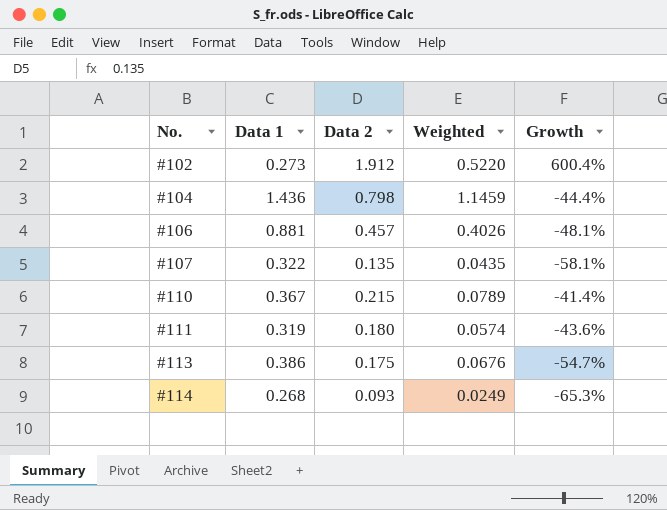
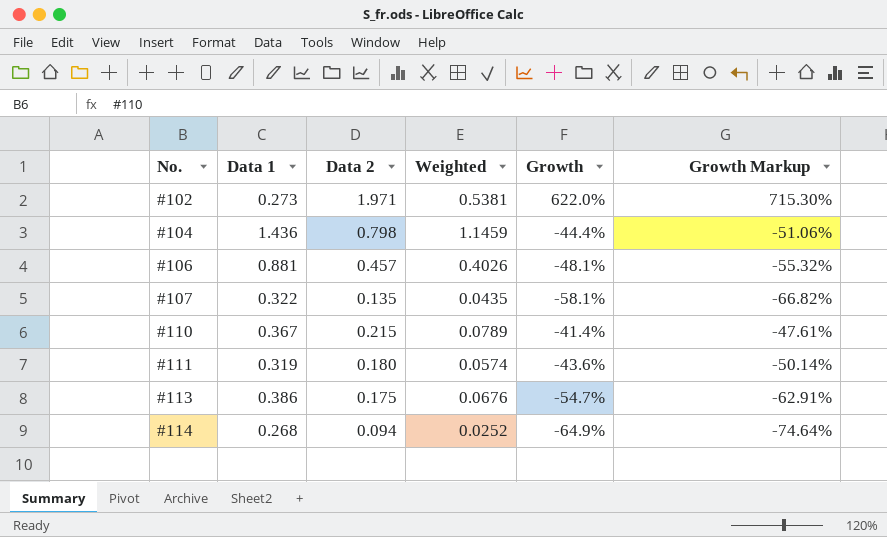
column Growth Markup | formula: none -> [Growth] * 1.15
#102 | Data 2: 1.912 -> 1.971
#102 | Weighted: 0.5220 -> 0.5381
#102 | Growth: 600.4% -> 622.0%
#114 | Data 2: 0.093 -> 0.094
#114 | Weighted: 0.0249 -> 0.0252
#114 | Growth: -65.3% -> -64.9%

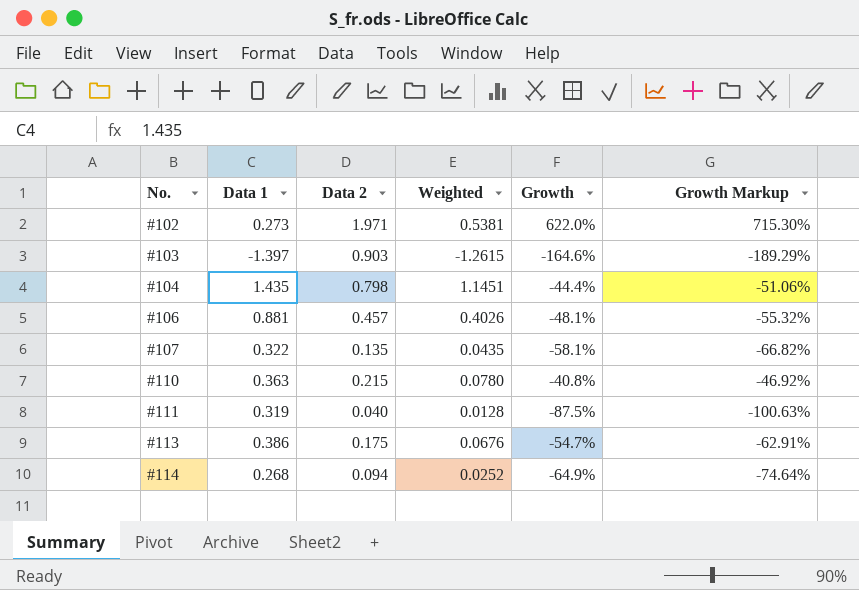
row #103: none -> -1.397 | 0.903 | -1.2615 | -164.6% | -189.29%
#104 | Data 1: 1.436 -> 1.435
#104 | Weighted: 1.1459 -> 1.1451
#110 | Data 1: 0.367 -> 0.363
#110 | Weighted: 0.0789 -> 0.0780
#110 | Growth: -41.4% -> -40.8%
#110 | Growth Markup: -47.61% -> -46.92%
#111 | Data 2: 0.180 -> 0.040
#111 | Weighted: 0.0574 -> 0.0128
#111 | Growth: -43.6% -> -87.5%
#111 | Growth Markup: -50.14% -> -100.63%

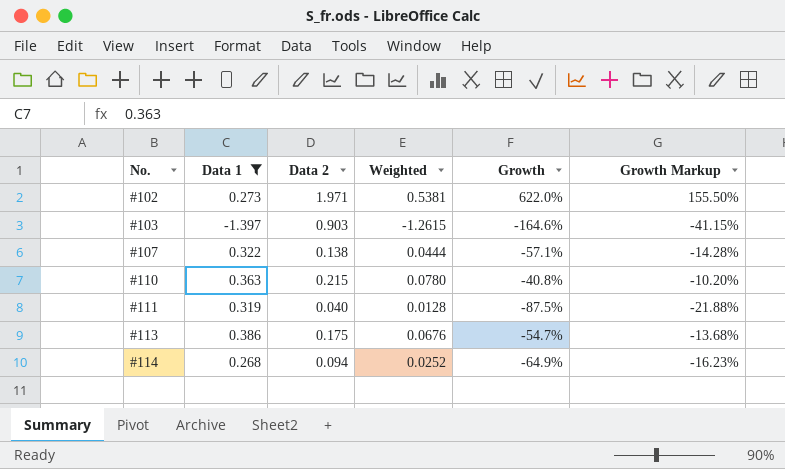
filter: none -> Data 1 <= 0.386
column Growth Markup | formula: [Growth] * 1.15 -> [Growth] * 0.25
#107 | Data 2: 0.135 -> 0.138
#107 | Weighted: 0.0435 -> 0.0444
#107 | Growth: -58.1% -> -57.1%

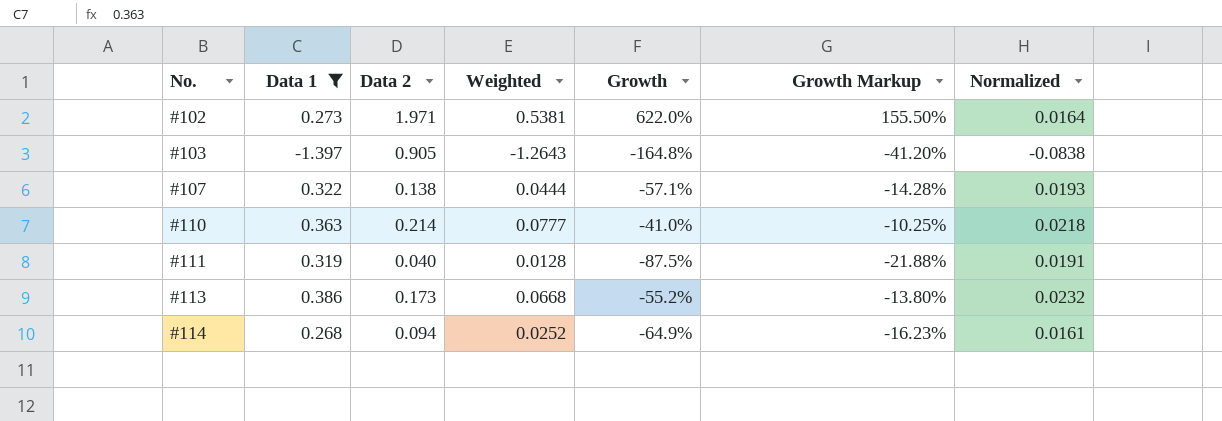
column Normalized | formula: none -> [Data 1] * 0.06
#103 | Data 2: 0.903 -> 0.905
#103 | Weighted: -1.2615 -> -1.2643
#103 | Growth: -164.6% -> -164.8%
#103 | Growth Markup: -41.15% -> -41.20%
#110 | Data 2: 0.215 -> 0.214
#110 | Weighted: 0.0780 -> 0.0777
#110 | Growth: -40.8% -> -41.0%
#110 | Growth Markup: -10.20% -> -10.25%
#113 | Data 2: 0.175 -> 0.173
#113 | Weighted: 0.0676 -> 0.0668
#113 | Growth: -54.7% -> -55.2%
#113 | Growth Markup: -13.68% -> -13.80%

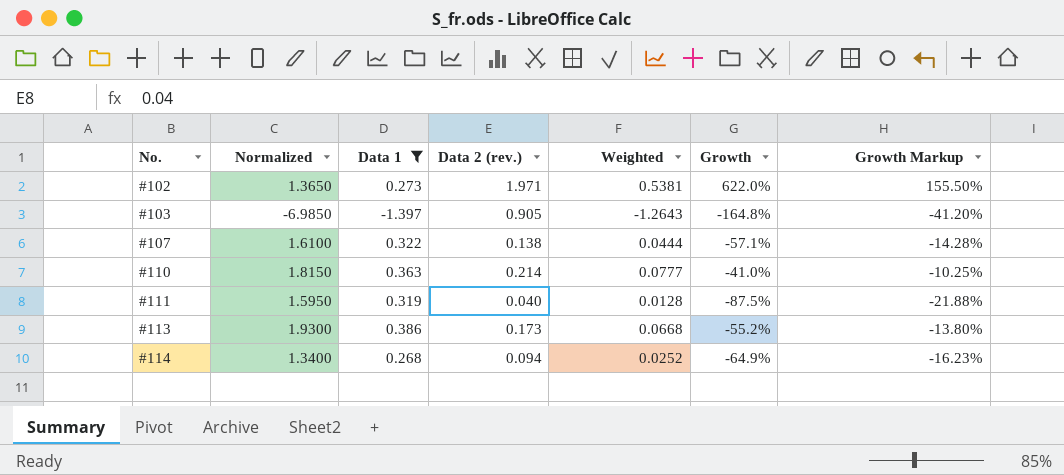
column Normalized | formula: [Data 1] * 0.06 -> [Data 1] * 5
column Normalized | position: 7 -> 2
column name: Data 2 -> Data 2 (rev.)

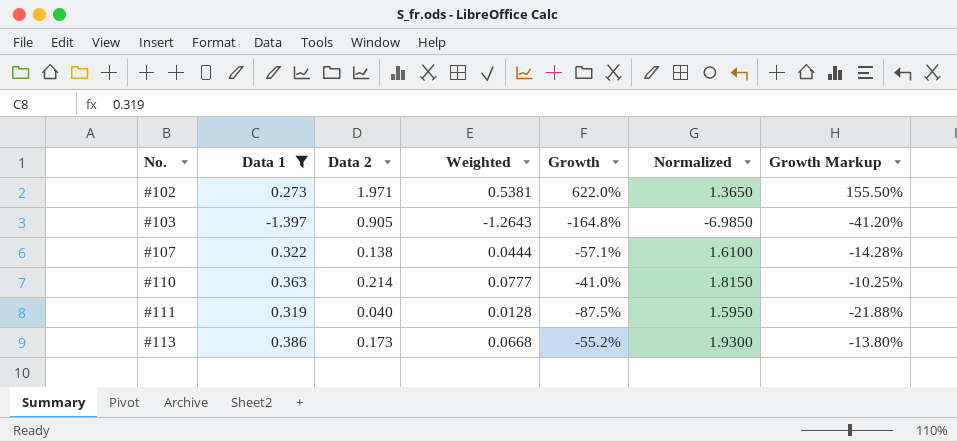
column name: Data 2 (rev.) -> Data 2
column Normalized | position: 2 -> 6
row #114: 1.3400 | 0.268 | 0.094 | 0.0252 | -64.9% | -16.23% -> none

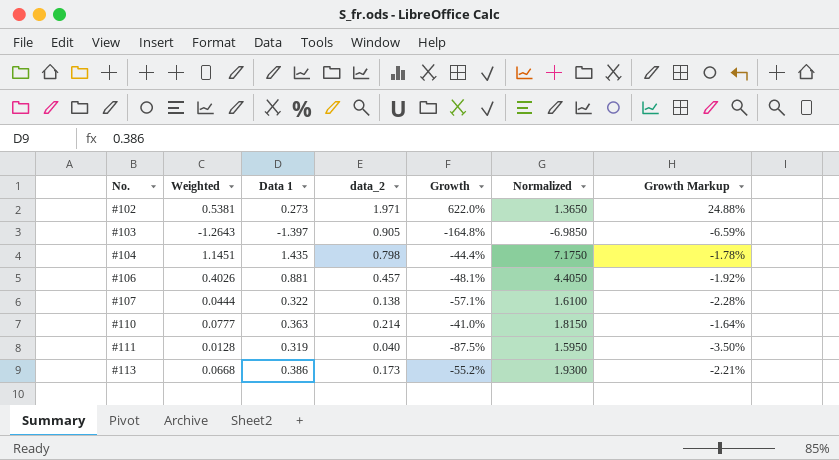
filter: Data 1 <= 0.386 -> none
column Weighted | position: 4 -> 2
column name: Data 2 -> data_2
column Growth Markup | formula: [Growth] * 0.25 -> [Growth] * 0.04

